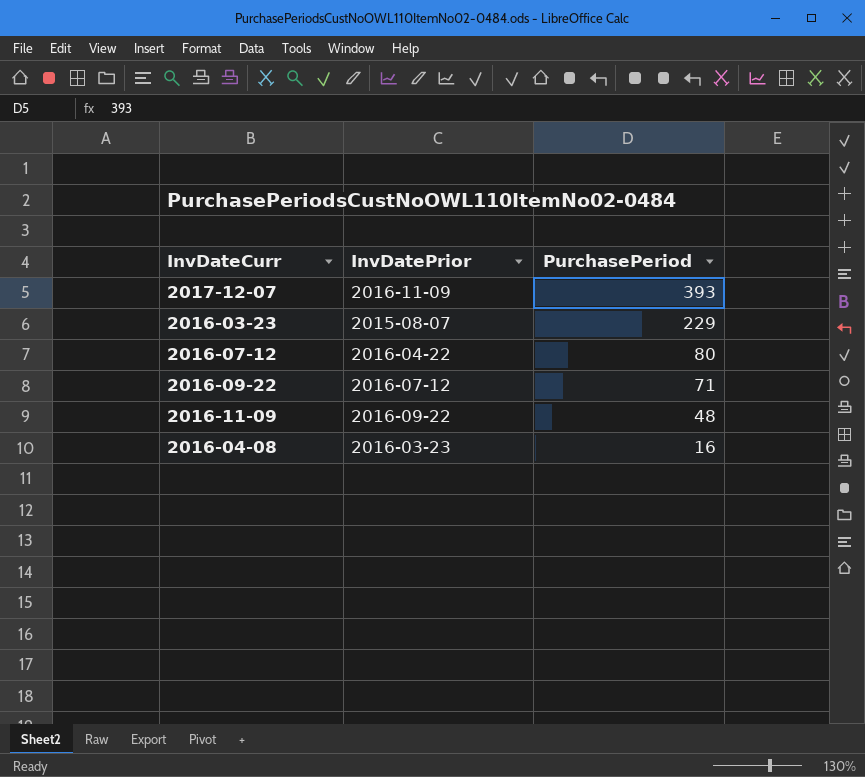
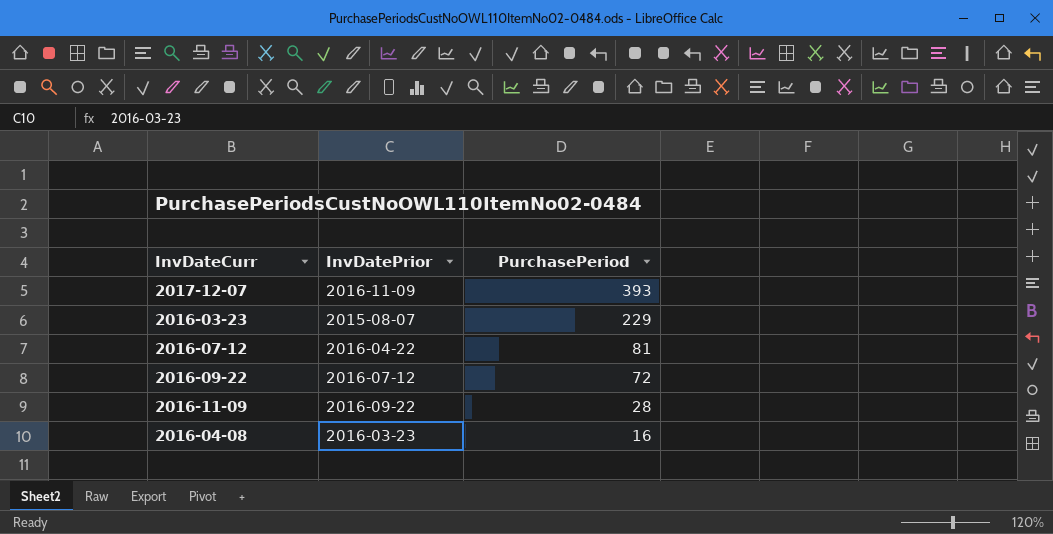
2016-07-12 | PurchasePeriod: 80 -> 81
2016-09-22 | PurchasePeriod: 71 -> 72
2016-11-09 | PurchasePeriod: 48 -> 28

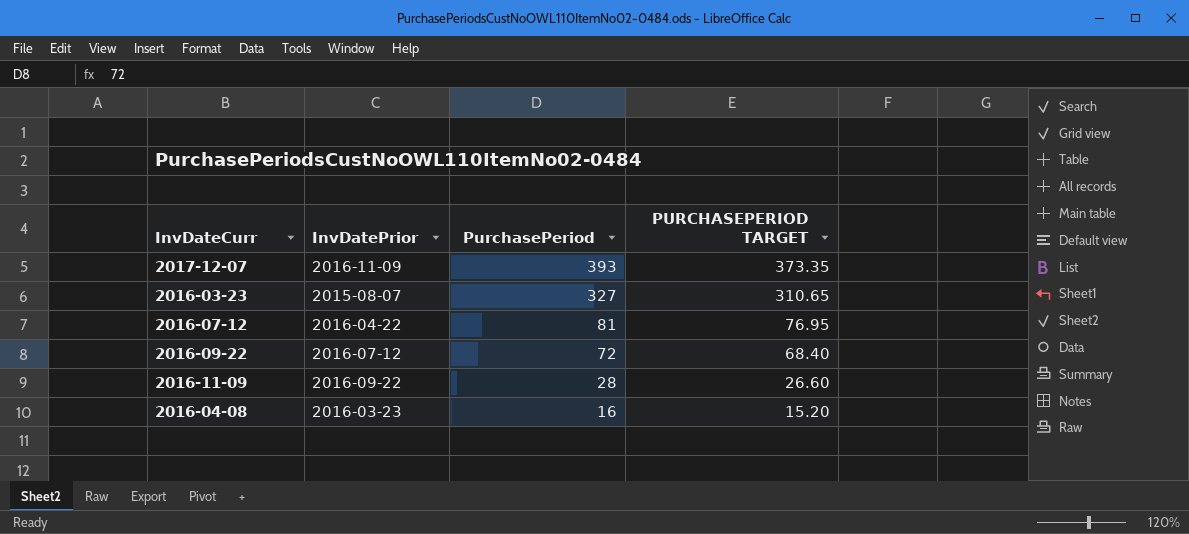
column PURCHASEPERIOD TARGET | formula: none -> [PurchasePeriod] * 0.95
2016-03-23 | PurchasePeriod: 229 -> 327

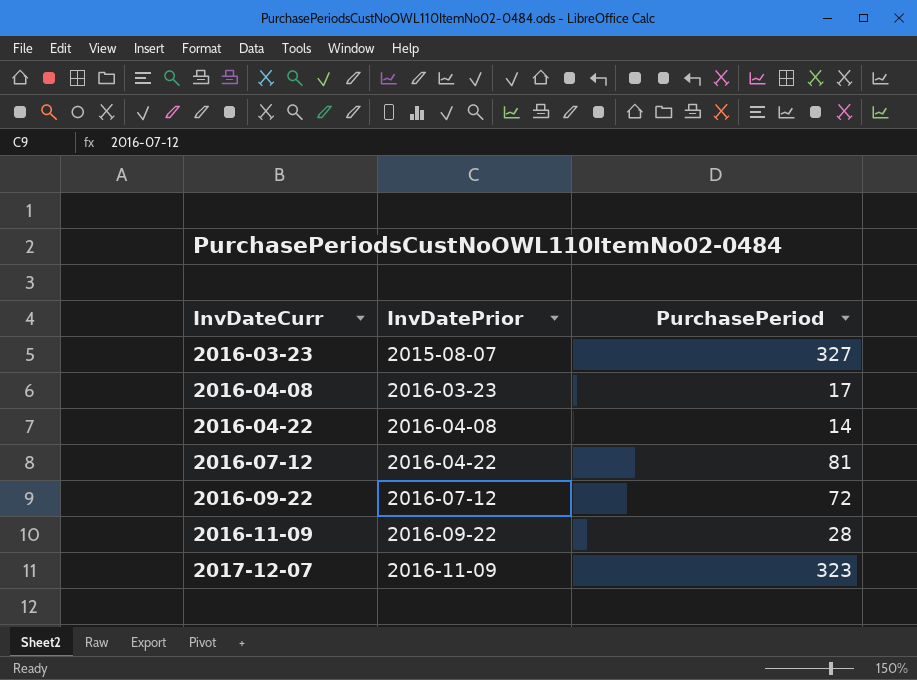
row order: PurchasePeriod descending -> InvDateCurr ascending
column PURCHASEPERIOD TARGET | formula: [PurchasePeriod] * 0.95 -> none
2016-04-08 | PurchasePeriod: 16 -> 17
row 2016-04-22: none -> 2016-04-08 | 14
2017-12-07 | PurchasePeriod: 393 -> 323

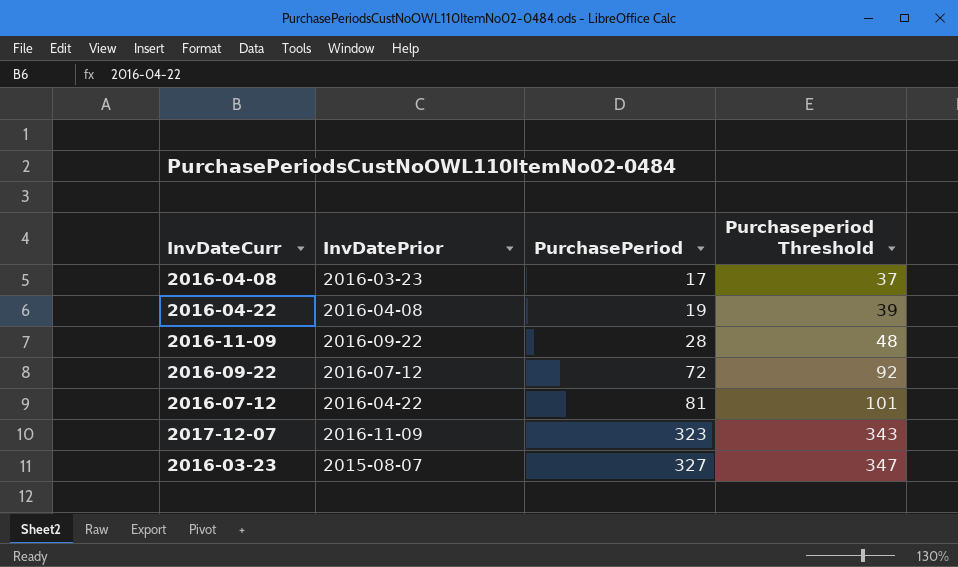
row order: InvDateCurr ascending -> PurchasePeriod ascending
column Purchaseperiod Threshold | formula: none -> [PurchasePeriod] + 20
2016-04-22 | PurchasePeriod: 14 -> 19

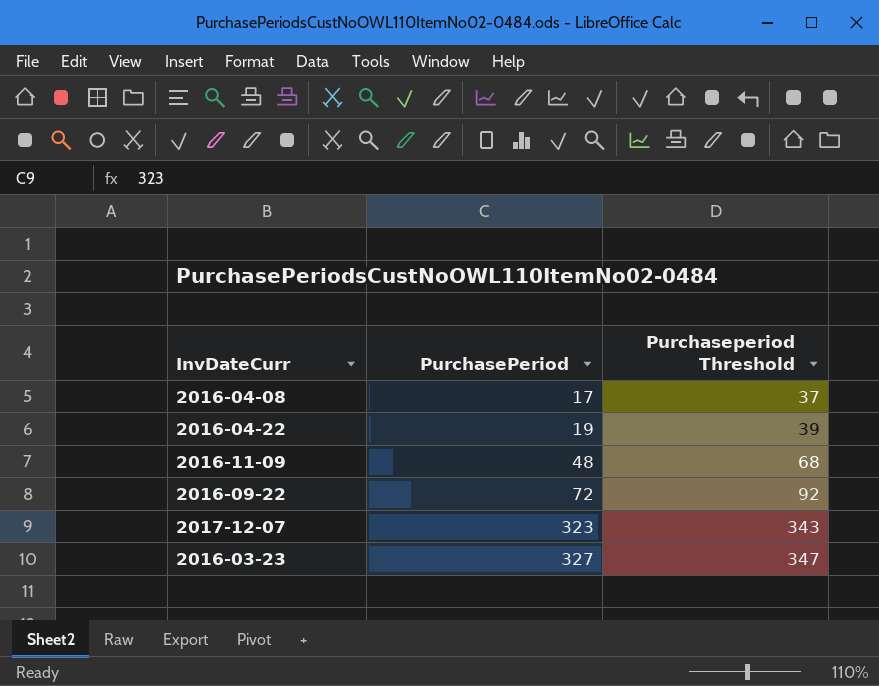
column InvDatePrior | position: 2 -> none
row 2016-07-12: 2016-04-22 | 81 | 101 -> none
2016-11-09 | PurchasePeriod: 28 -> 48
2016-11-09 | Purchaseperiod Threshold: 48 -> 68

